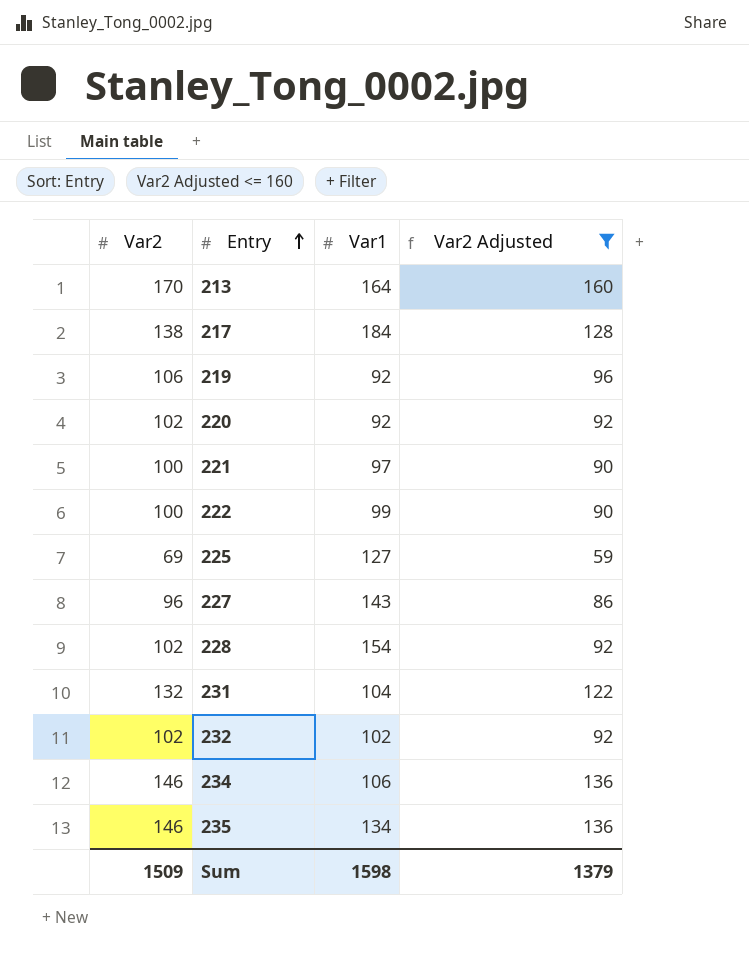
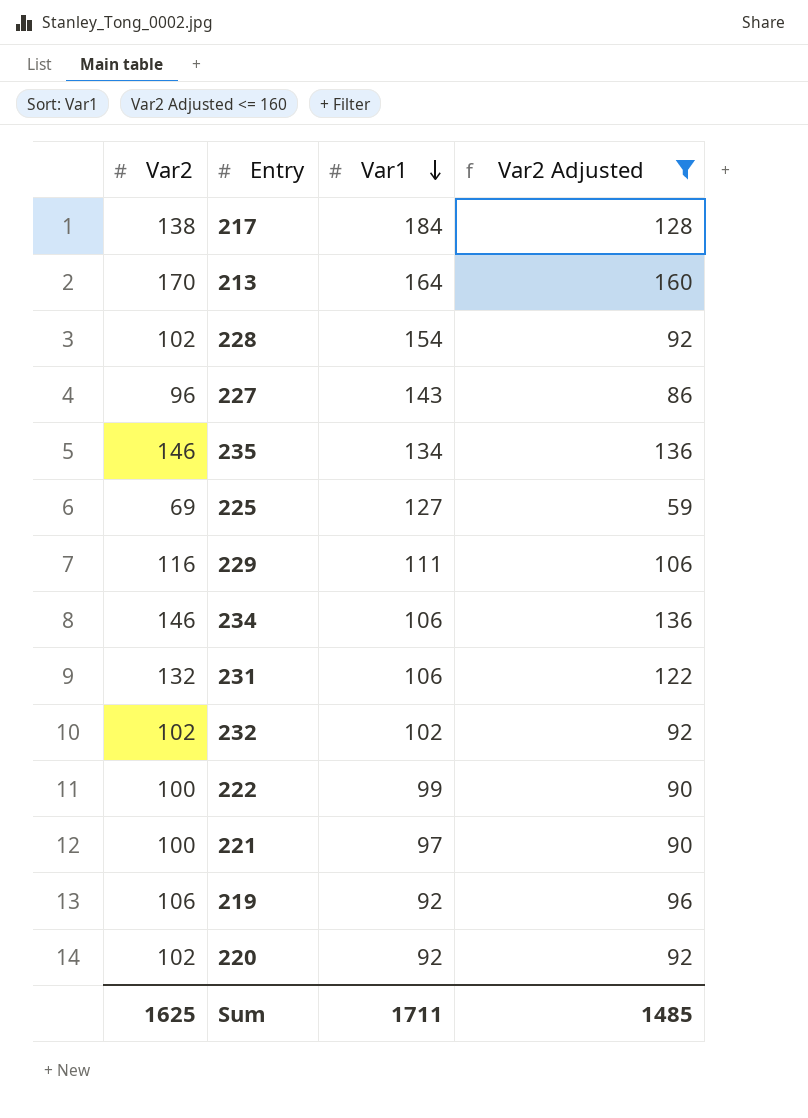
row order: Entry ascending -> Var1 descending
row 229: none -> 116 | 111 | 106
231 | Var1: 104 -> 106
Sum | Var2: 1509 -> 1625
Sum | Var1: 1598 -> 1711
Sum | Var2 Adjusted: 1379 -> 1485

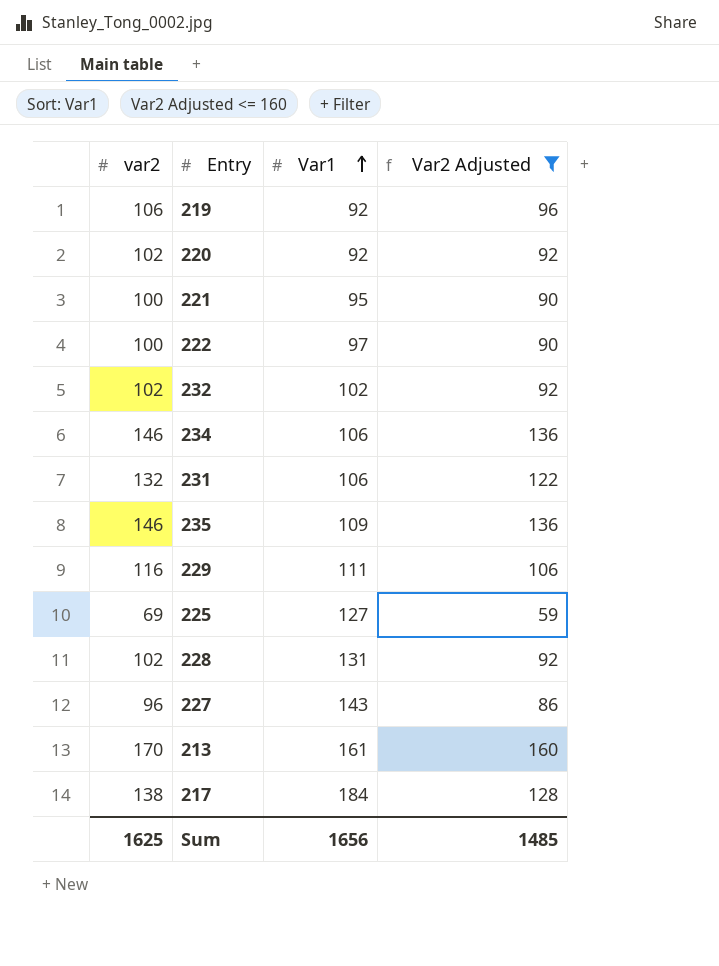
row order: Var1 descending -> Var1 ascending
column name: Var2 -> var2
221 | Var1: 97 -> 95
222 | Var1: 99 -> 97
235 | Var1: 134 -> 109
228 | Var1: 154 -> 131
213 | Var1: 164 -> 161
Sum | Var1: 1711 -> 1656

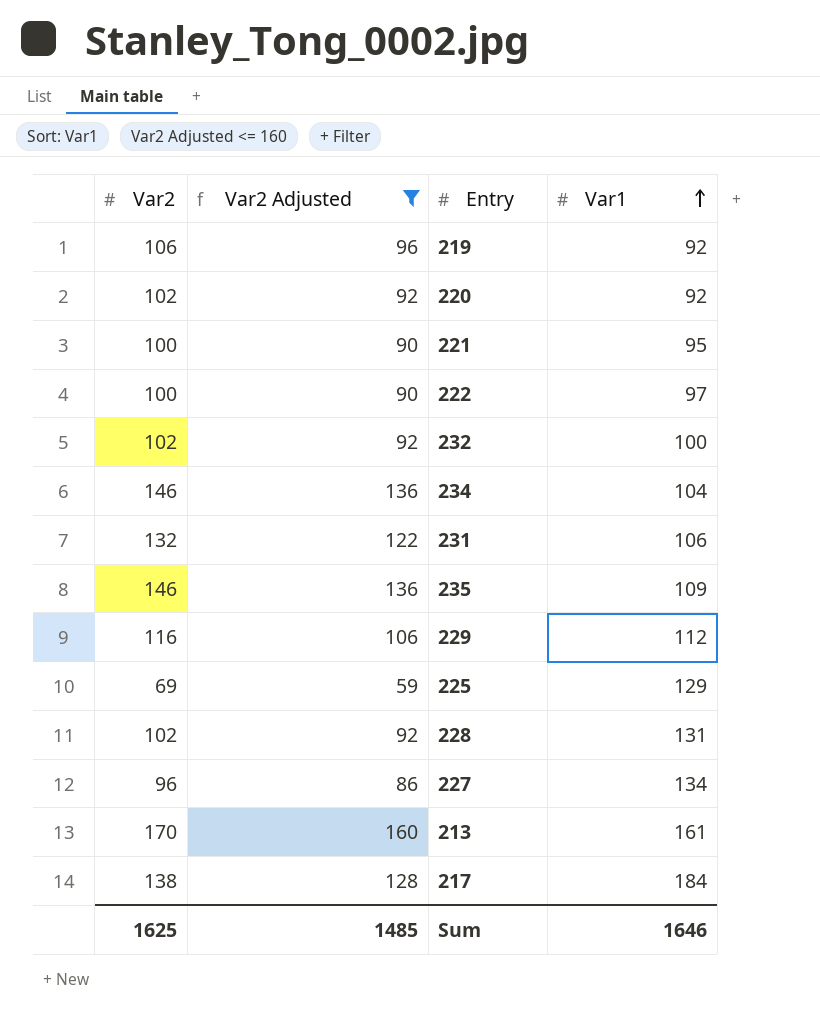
column name: var2 -> Var2
column Var2 Adjusted | position: 4 -> 2
232 | Var1: 102 -> 100
234 | Var1: 106 -> 104
229 | Var1: 111 -> 112
225 | Var1: 127 -> 129
227 | Var1: 143 -> 134
Sum | Var1: 1656 -> 1646

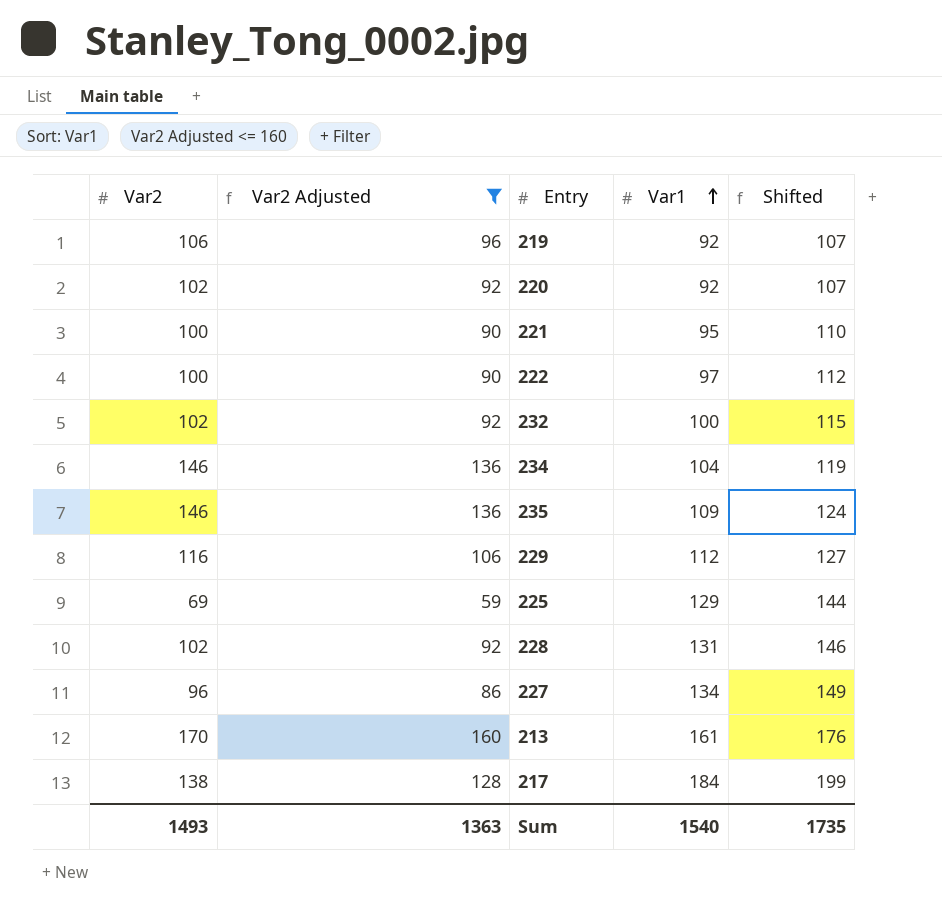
column Shifted | formula: none -> [Var1] + 15
row 231: 132 | 122 | 106 -> none
Sum | Var2: 1625 -> 1493
Sum | Var2 Adjusted: 1485 -> 1363
Sum | Var1: 1646 -> 1540

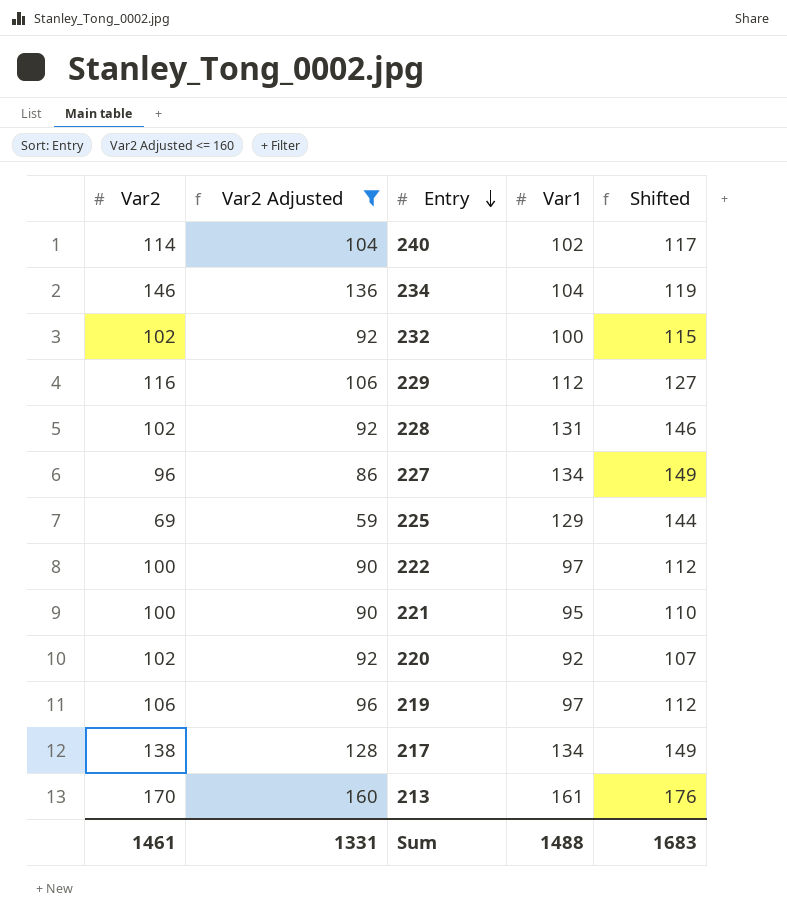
row order: Var1 ascending -> Entry descending
row 235: 146 | 136 | 109 | 124 -> none
row 240: none -> 114 | 104 | 102 | 117
219 | Var1: 92 -> 97
219 | Shifted: 107 -> 112
217 | Var1: 184 -> 134
217 | Shifted: 199 -> 149
Sum | Var2: 1493 -> 1461
Sum | Var2 Adjusted: 1363 -> 1331
Sum | Var1: 1540 -> 1488
Sum | Shifted: 1735 -> 1683

